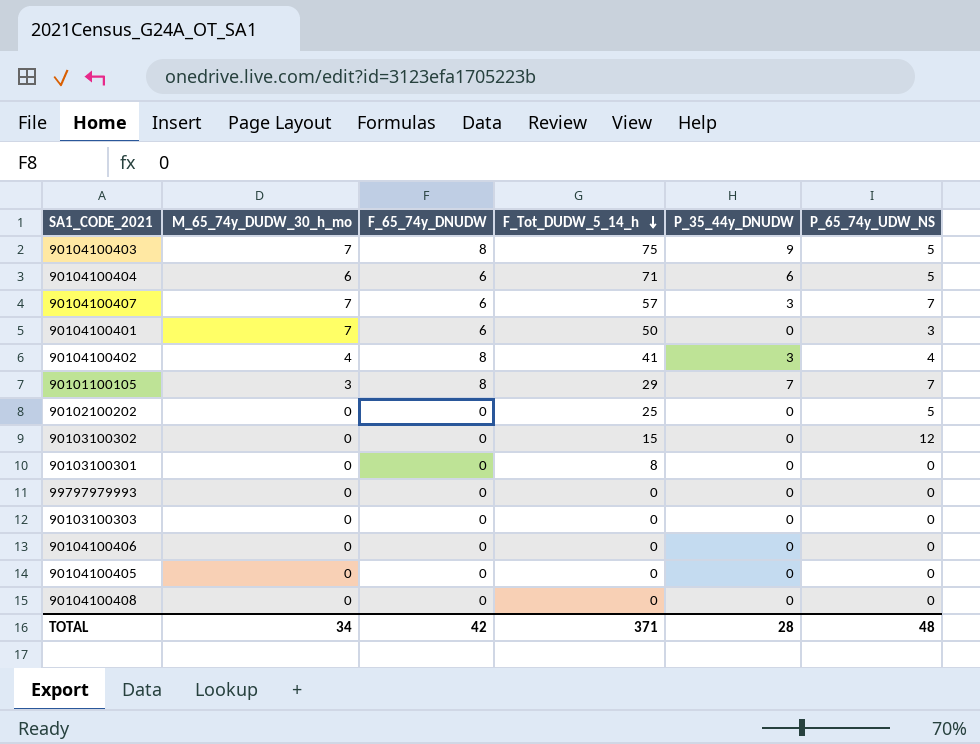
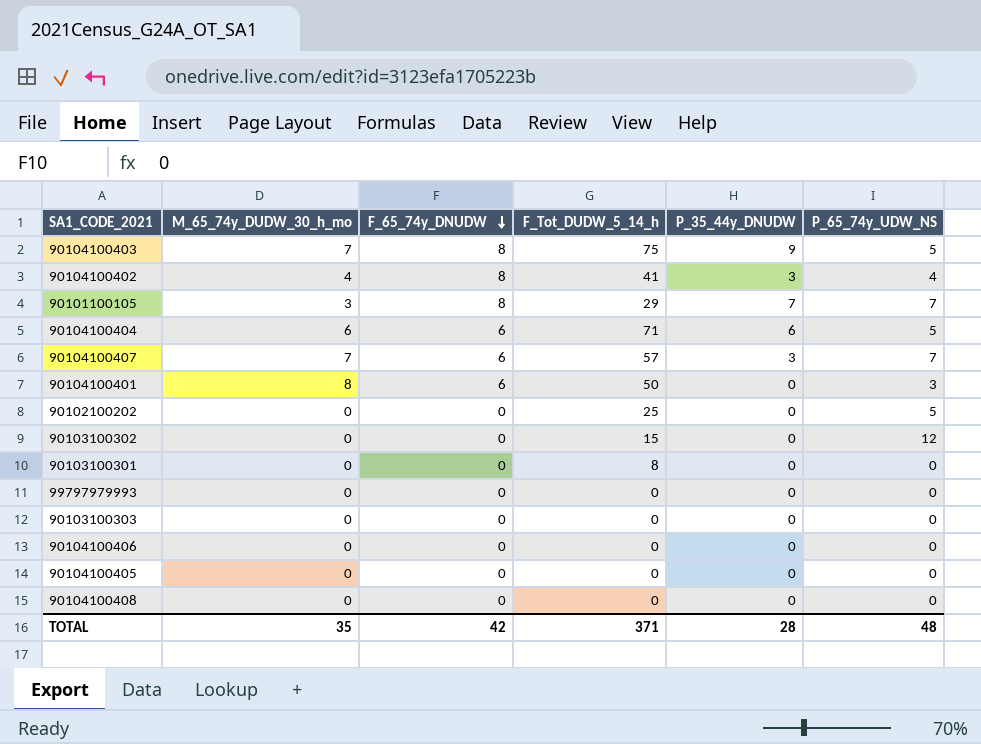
row order: F_Tot_DUDW_5_14_h descending -> F_65_74y_DNUDW descending
90104100401 | M_65_74y_DUDW_30_h_mo: 7 -> 8
TOTAL | M_65_74y_DUDW_30_h_mo: 34 -> 35

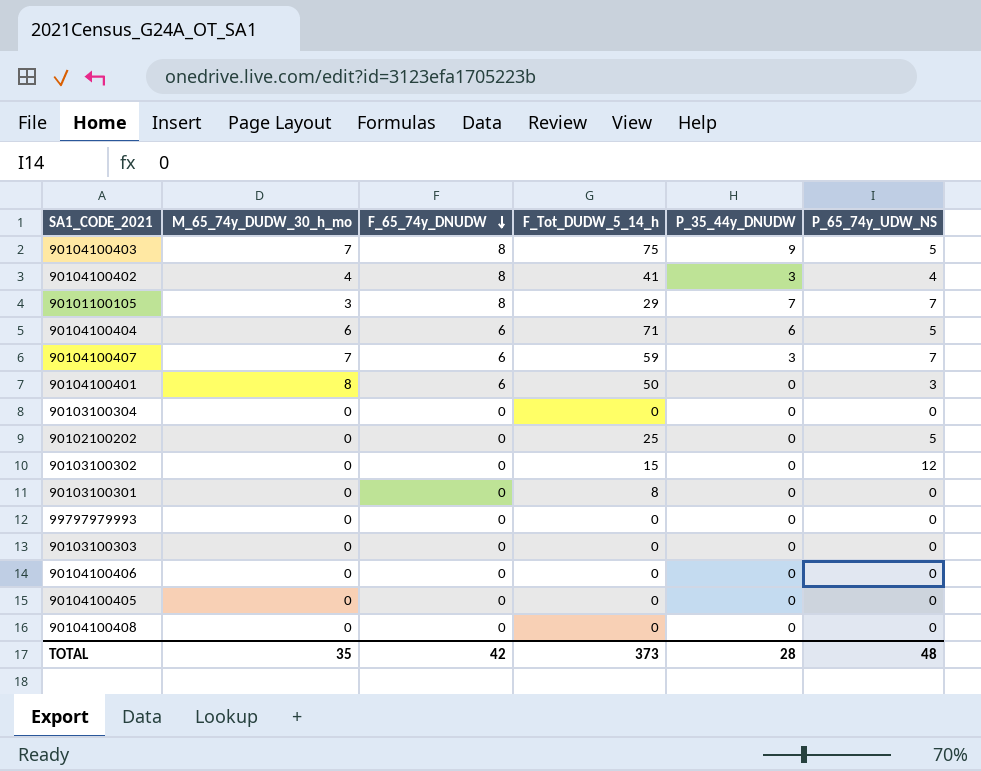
90104100407 | F_Tot_DUDW_5_14_h: 57 -> 59
row 90103100304: none -> 0 | 0 | 0 | 0 | 0
TOTAL | F_Tot_DUDW_5_14_h: 371 -> 373

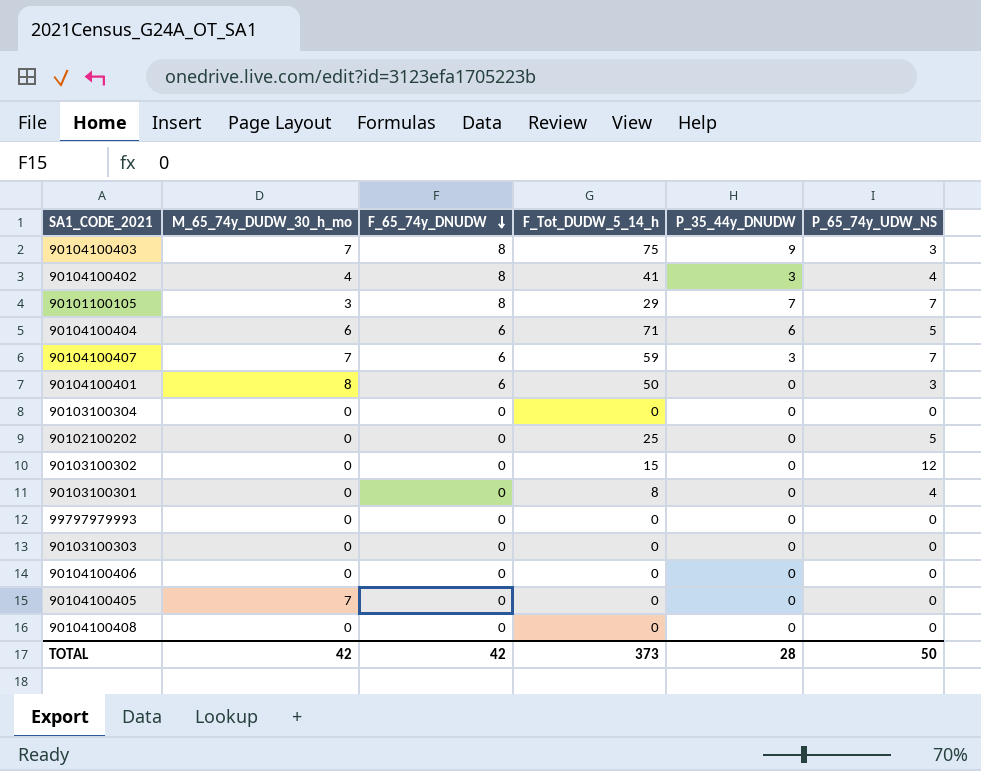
90104100403 | P_65_74y_UDW_NS: 5 -> 3
90103100301 | P_65_74y_UDW_NS: 0 -> 4
90104100405 | M_65_74y_DUDW_30_h_mo: 0 -> 7
TOTAL | M_65_74y_DUDW_30_h_mo: 35 -> 42
TOTAL | P_65_74y_UDW_NS: 48 -> 50

